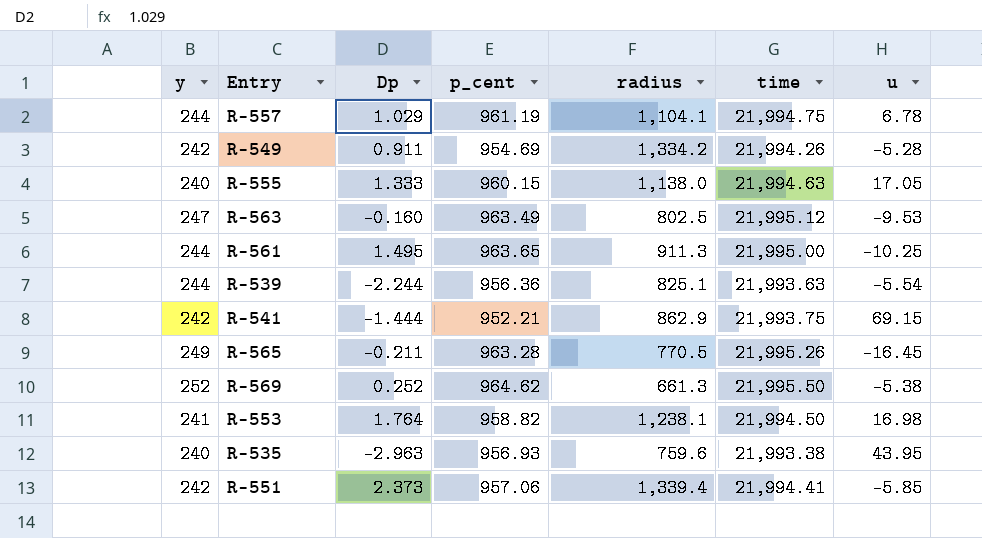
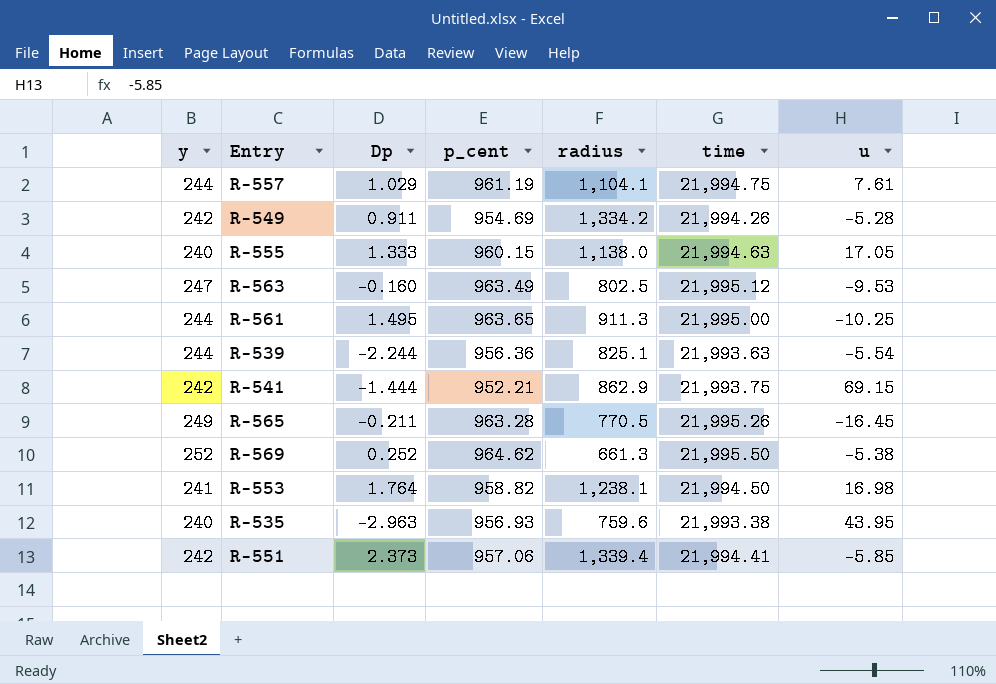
R-557 | u: 6.78 -> 7.61

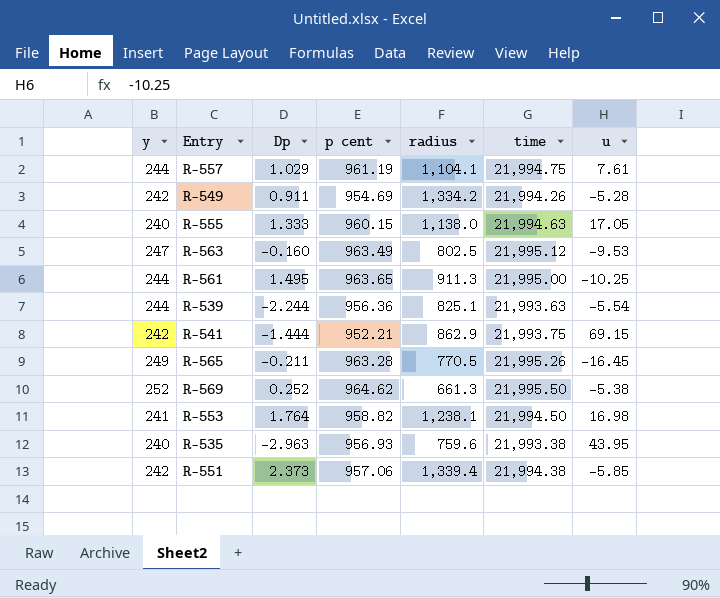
column name: p_cent -> p cent
R-551 | time: 21,994.41 -> 21,994.38

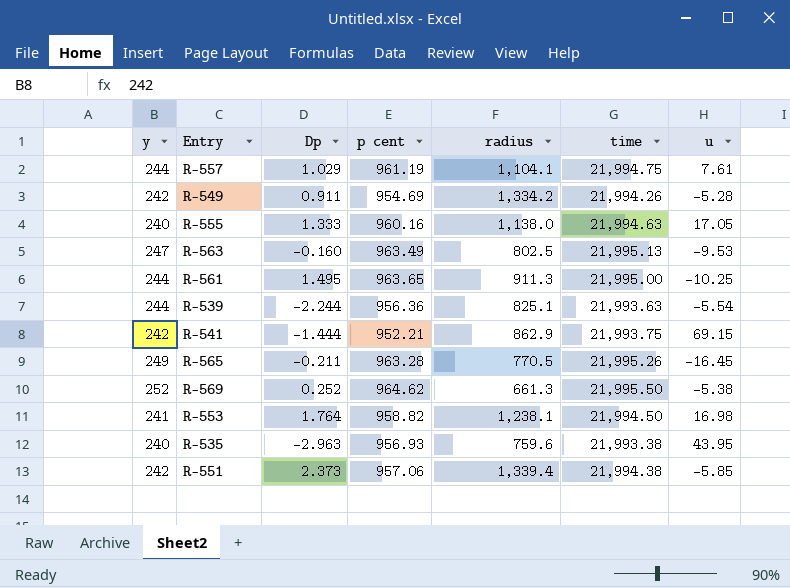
R-555 | p cent: 960.15 -> 960.16
R-563 | time: 21,995.12 -> 21,995.13

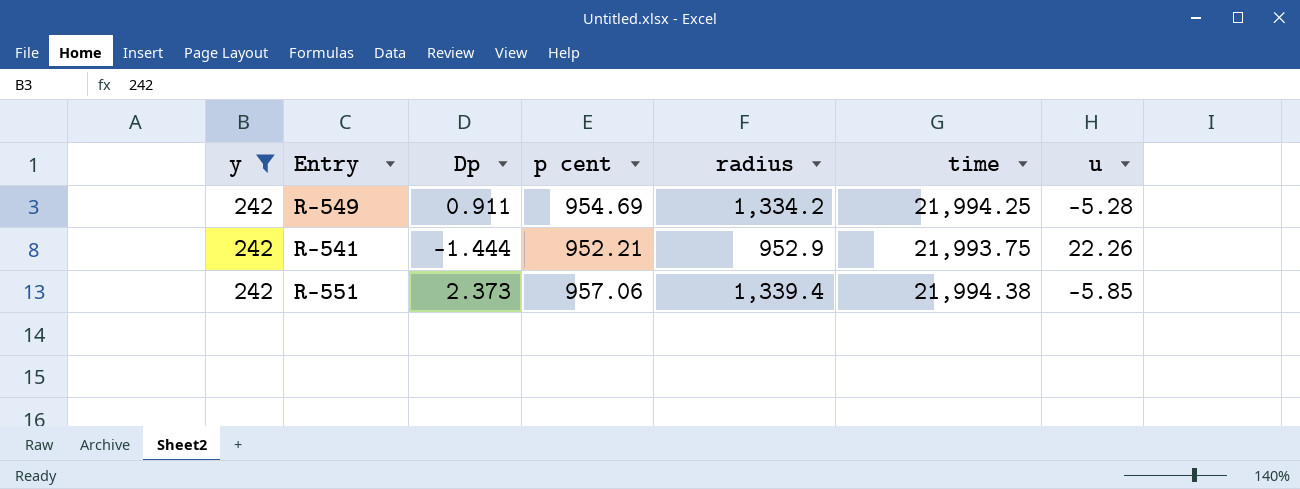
filter: none -> y = 242
R-549 | time: 21,994.26 -> 21,994.25
R-541 | radius: 862.9 -> 952.9
R-541 | u: 69.15 -> 22.26

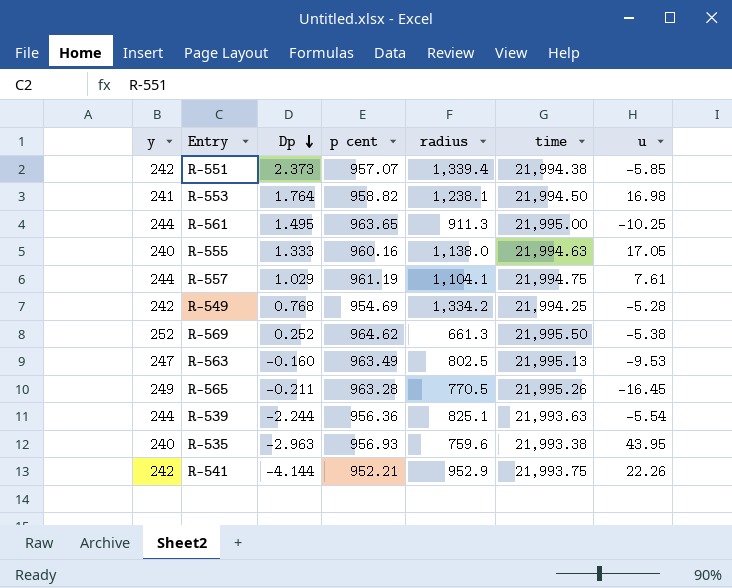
filter: y = 242 -> none
row order: none -> Dp descending
R-551 | p cent: 957.06 -> 957.07
R-549 | Dp: 0.911 -> 0.768
R-541 | Dp: -1.444 -> -4.144

